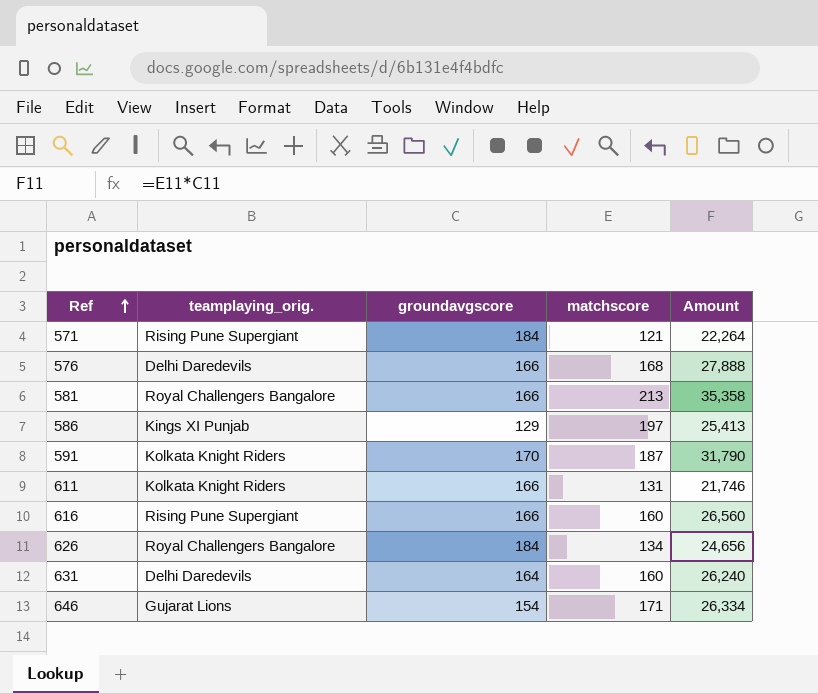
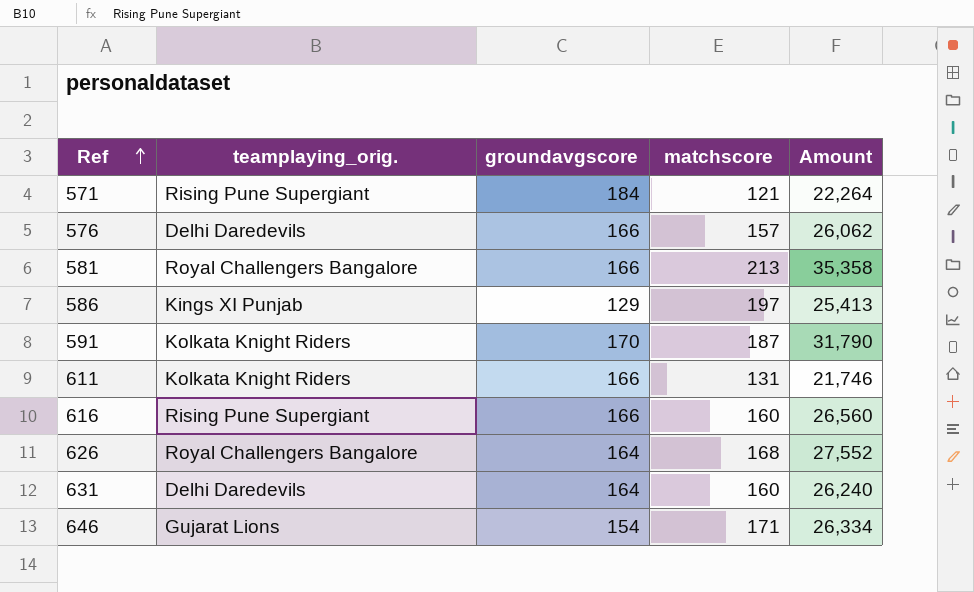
576 | matchscore: 168 -> 157
576 | Amount: 27,888 -> 26,062
626 | groundavgscore: 184 -> 164
626 | matchscore: 134 -> 168
626 | Amount: 24,656 -> 27,552

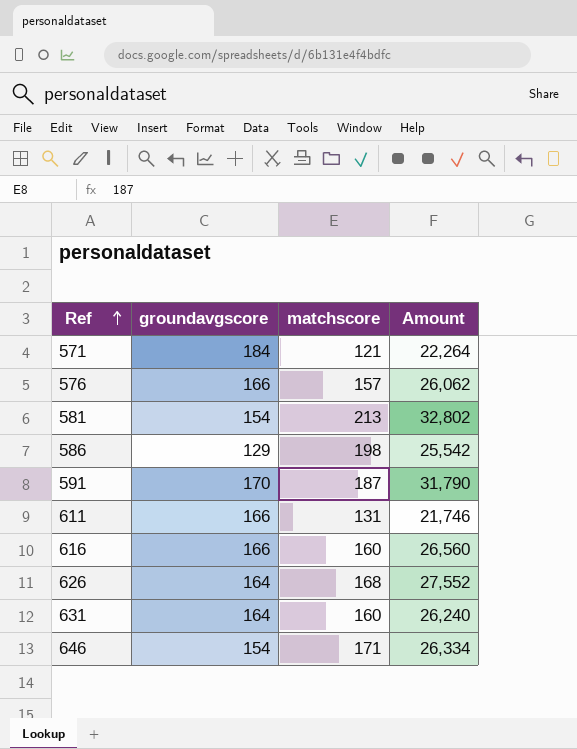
column teamplaying_orig. | position: 2 -> none
581 | groundavgscore: 166 -> 154
581 | Amount: 35,358 -> 32,802
586 | matchscore: 197 -> 198
586 | Amount: 25,413 -> 25,542

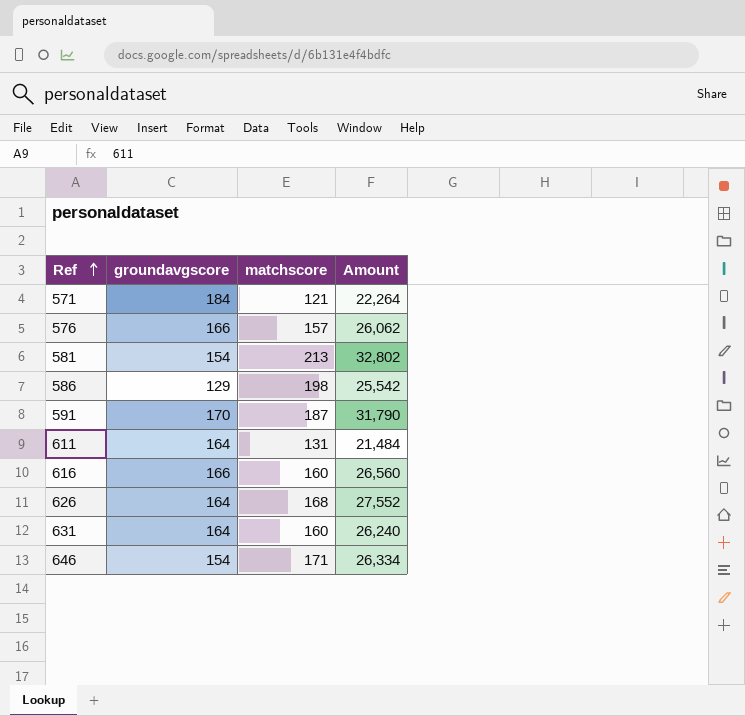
611 | groundavgscore: 166 -> 164
611 | Amount: 21,746 -> 21,484

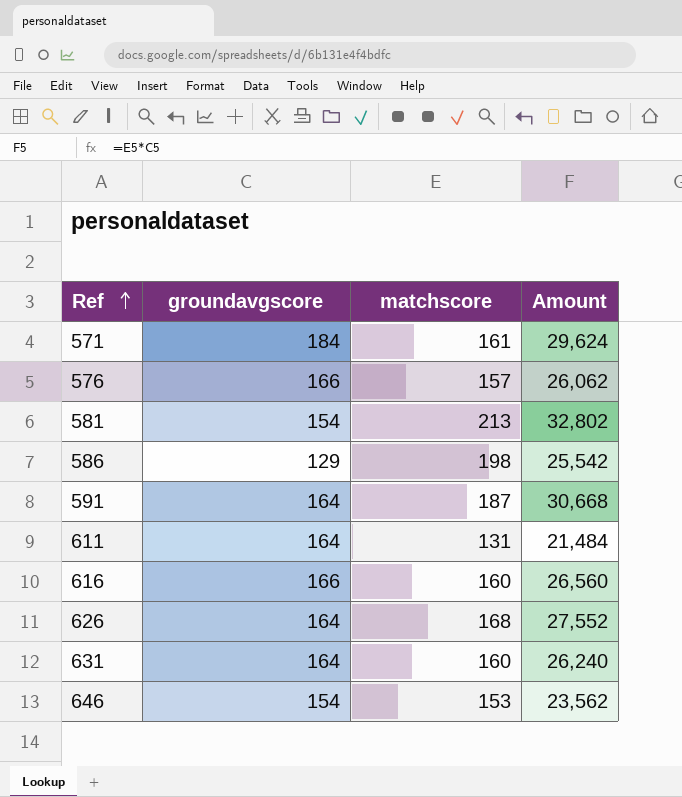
571 | matchscore: 121 -> 161
571 | Amount: 22,264 -> 29,624
591 | groundavgscore: 170 -> 164
591 | Amount: 31,790 -> 30,668
646 | matchscore: 171 -> 153
646 | Amount: 26,334 -> 23,562

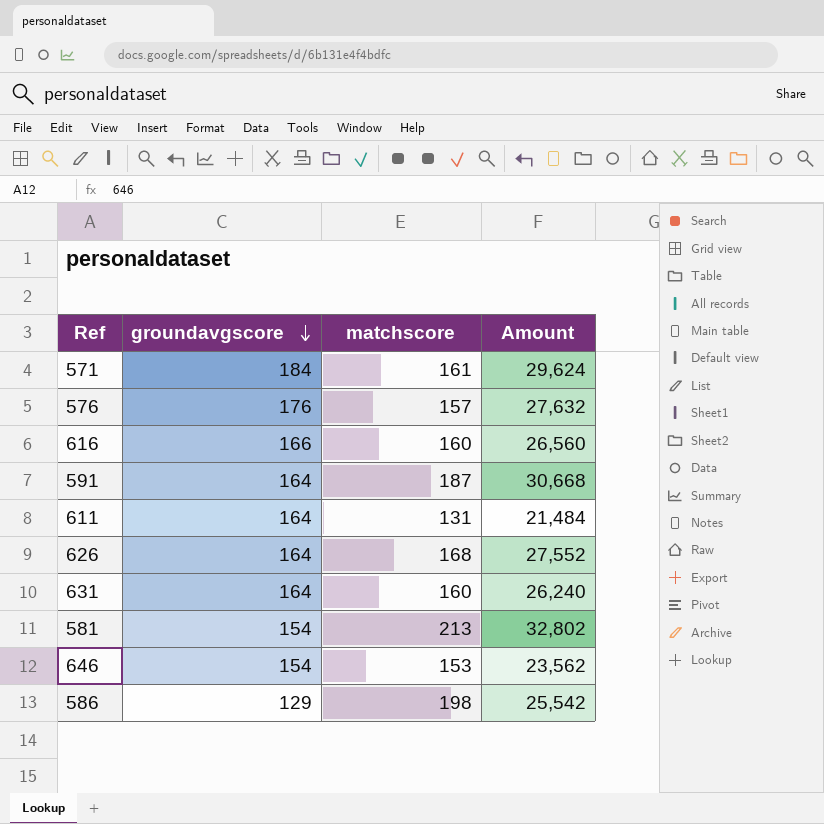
row order: Ref ascending -> groundavgscore descending
576 | groundavgscore: 166 -> 176
576 | Amount: 26,062 -> 27,632

